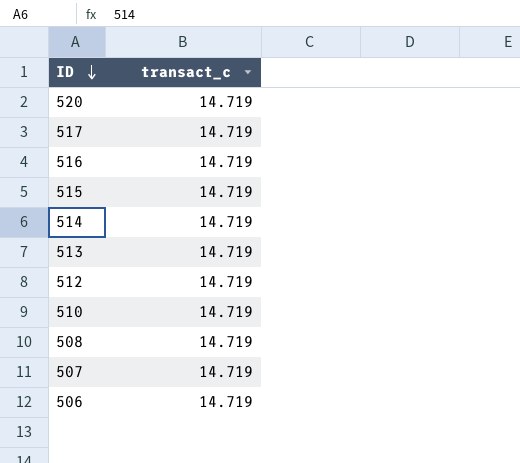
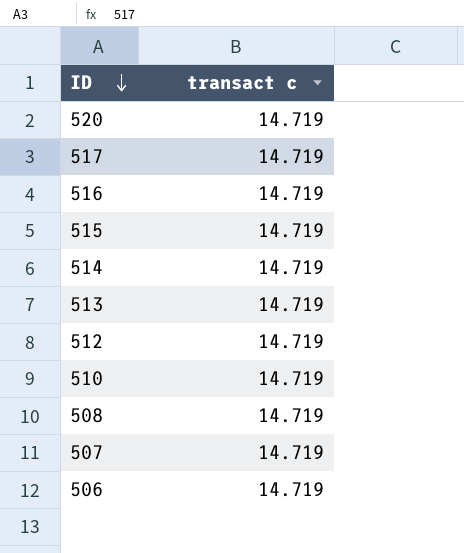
column name: transact_c -> transact c

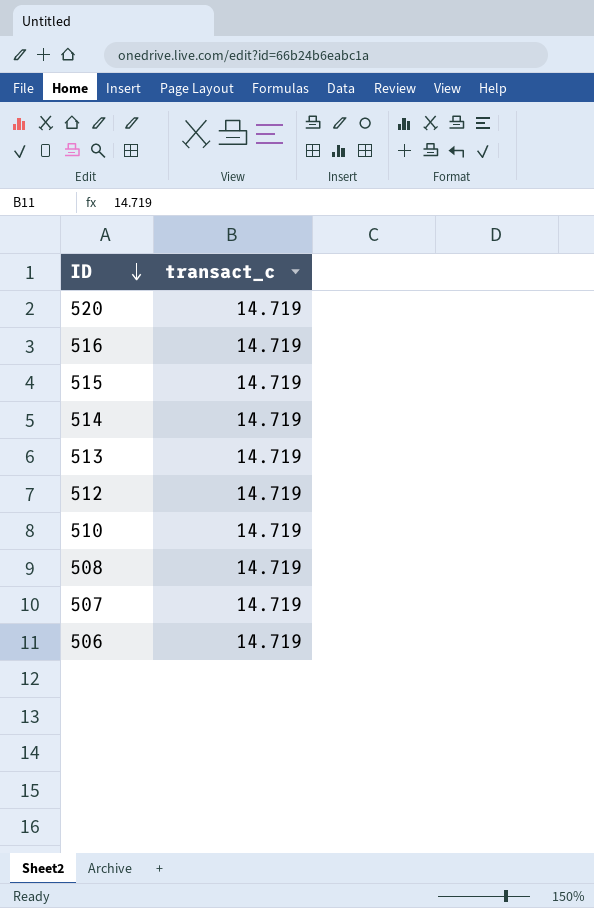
column name: transact c -> transact_c
row 517: 14.719 -> none

